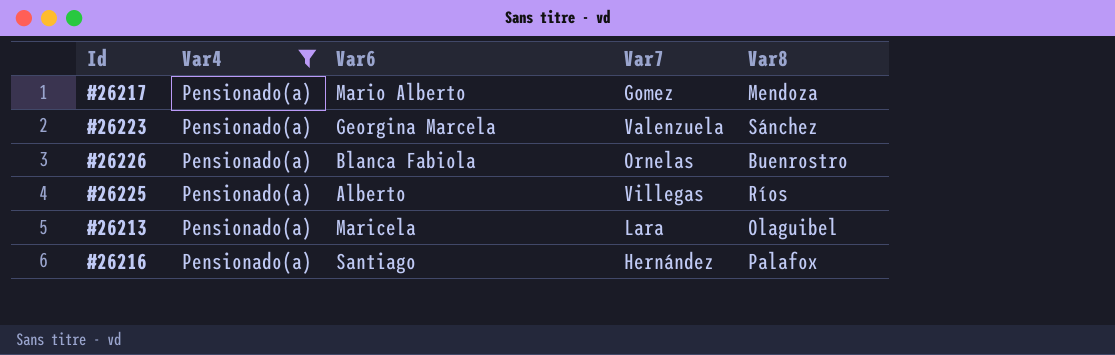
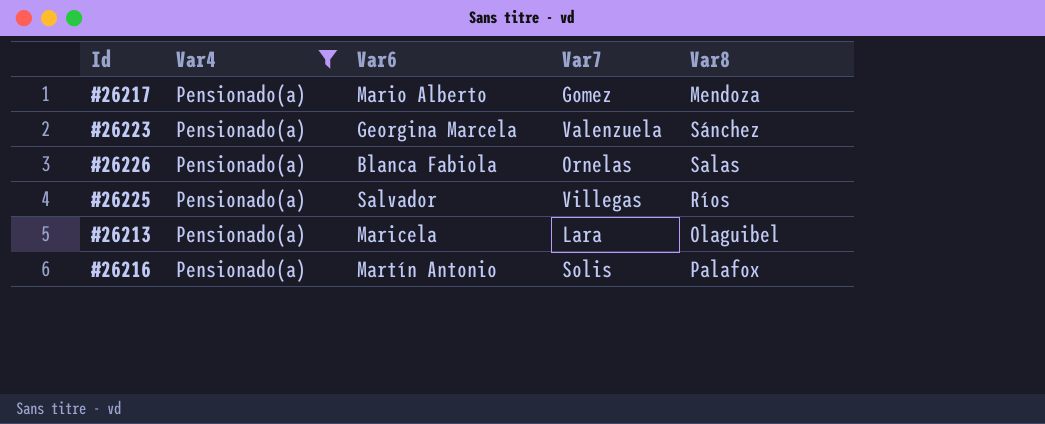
#26226 | Var8: Buenrostro -> Salas
#26225 | Var6: Alberto -> Salvador
#26216 | Var6: Santiago -> Martín Antonio
#26216 | Var7: Hernández -> Solis

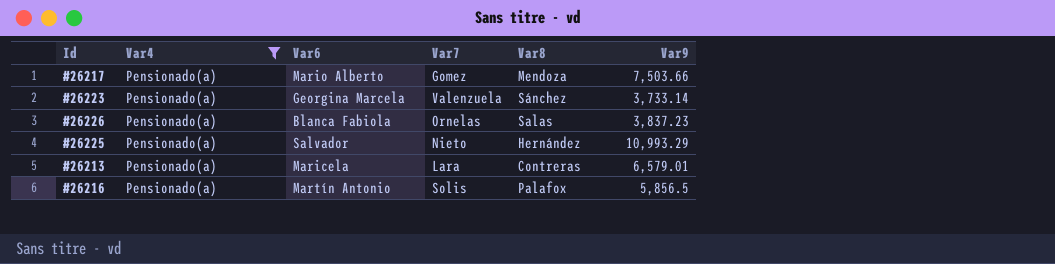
column Var9 | position: none -> 6
#26225 | Var7: Villegas -> Nieto
#26225 | Var8: Ríos -> Hernández
#26213 | Var8: Olaguibel -> Contreras

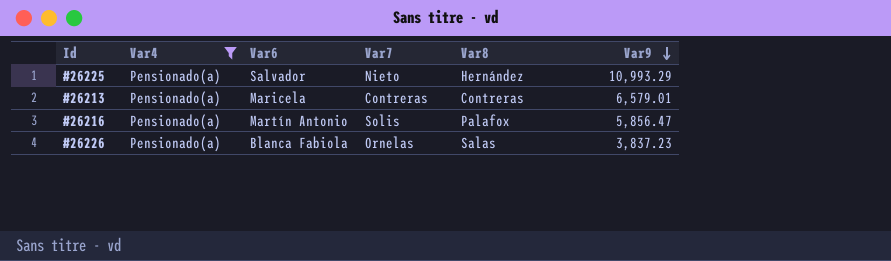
row order: none -> Var9 descending
row #26217: Pensionado(a) | Mario Alberto | Gomez | Mendoza | 7,503.66 -> none
row #26223: Pensionado(a) | Georgina Marcela | Valenzuela | Sánchez | 3,733.14 -> none
#26213 | Var7: Lara -> Contreras
#26216 | Var9: 5,856.5 -> 5,856.47

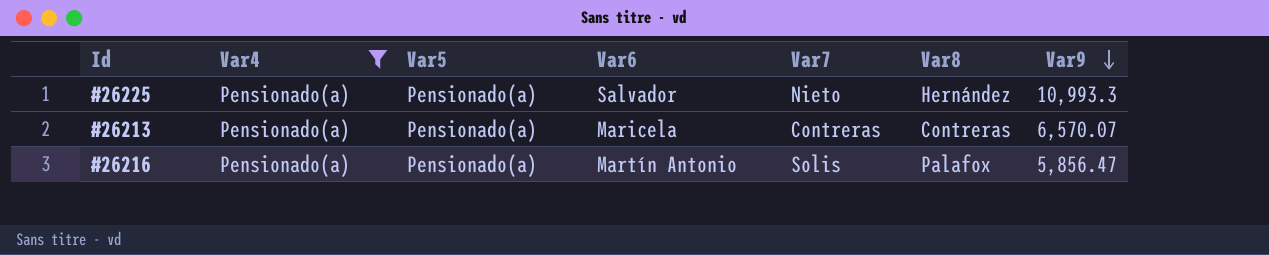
column Var5 | position: none -> 3
row #26226: Pensionado(a) | Blanca Fabiola | Ornelas | Salas | 3,837.23 -> none
#26225 | Var9: 10,993.29 -> 10,993.3
#26213 | Var9: 6,579.01 -> 6,570.07

